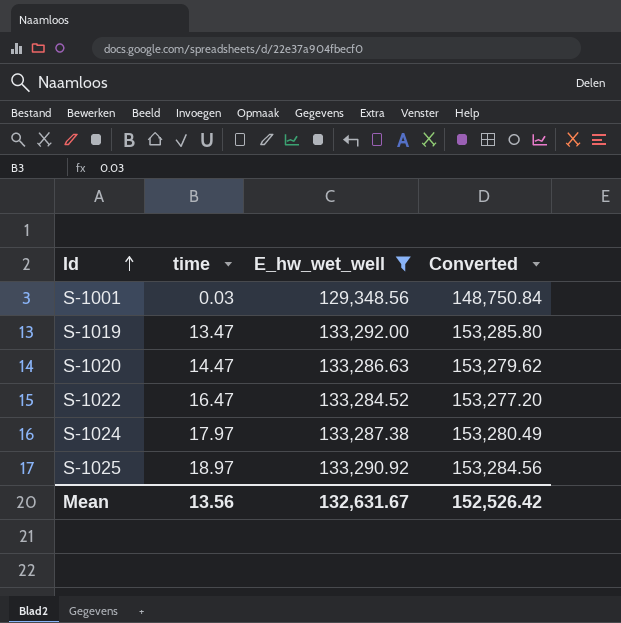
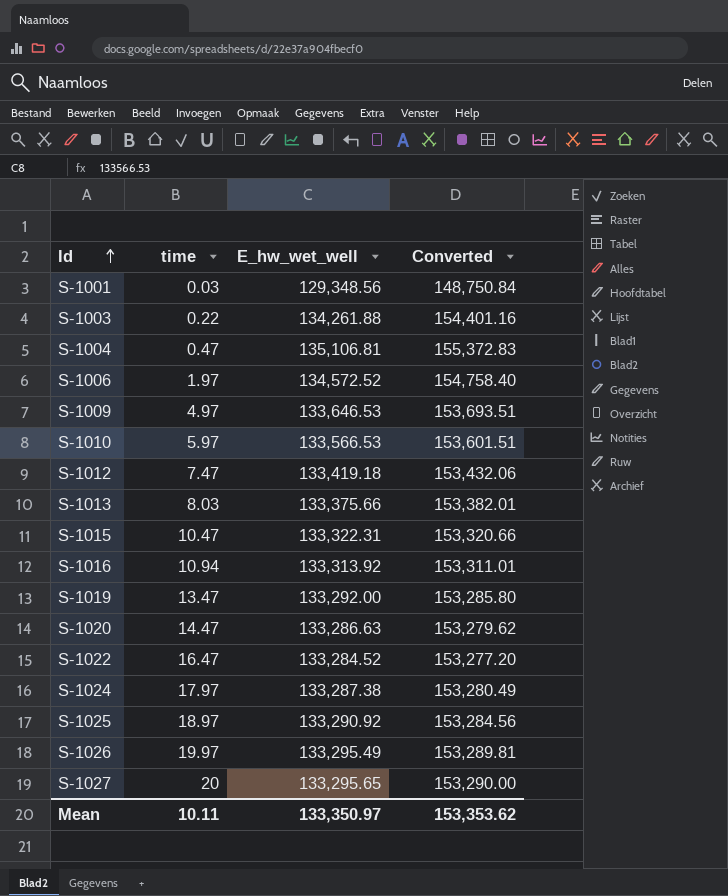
filter: E_hw_wet_well <= 133,292.00 -> none
Mean | time: 13.56 -> 10.11
Mean | E_hw_wet_well: 132,631.67 -> 133,350.97
Mean | Converted: 152,526.42 -> 153,353.62

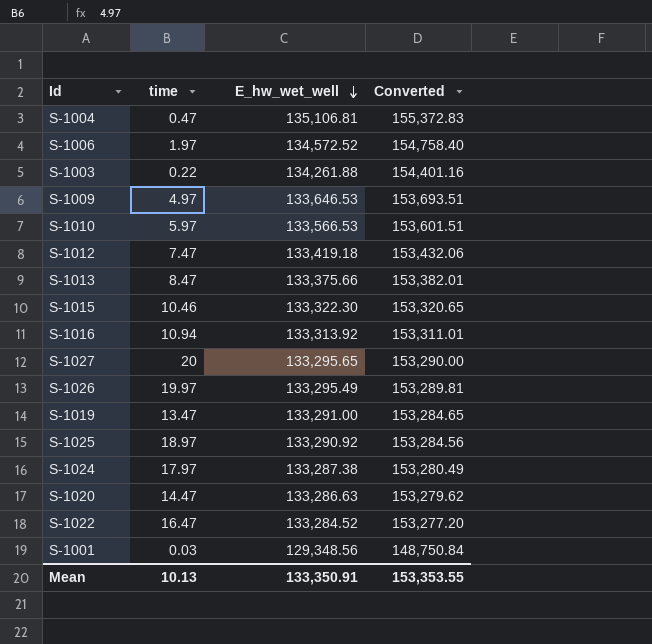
row order: Id ascending -> E_hw_wet_well descending
S-1013 | time: 8.03 -> 8.47
S-1015 | time: 10.47 -> 10.46
S-1015 | E_hw_wet_well: 133,322.31 -> 133,322.30
S-1015 | Converted: 153,320.66 -> 153,320.65
S-1019 | E_hw_wet_well: 133,292.00 -> 133,291.00
S-1019 | Converted: 153,285.80 -> 153,284.65
Mean | time: 10.11 -> 10.13
Mean | E_hw_wet_well: 133,350.97 -> 133,350.91
Mean | Converted: 153,353.62 -> 153,353.55

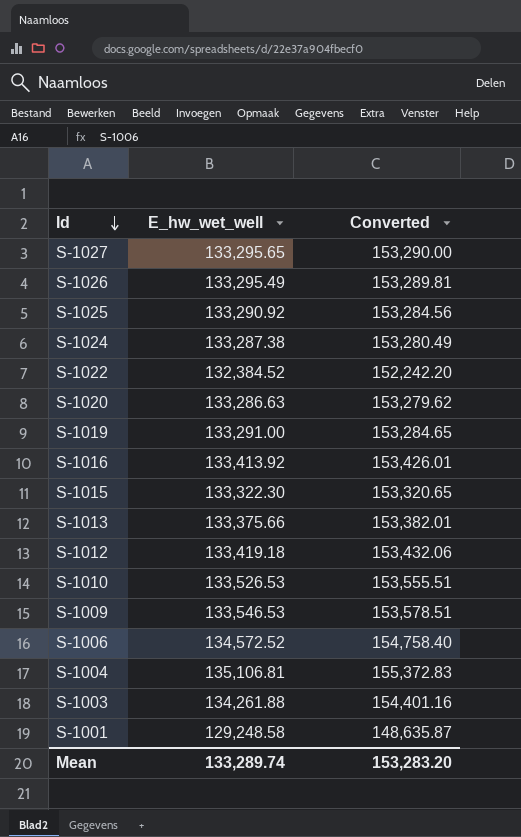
row order: E_hw_wet_well descending -> Id descending
column time | position: 2 -> none
S-1022 | E_hw_wet_well: 133,284.52 -> 132,384.52
S-1022 | Converted: 153,277.20 -> 152,242.20
S-1016 | E_hw_wet_well: 133,313.92 -> 133,413.92
S-1016 | Converted: 153,311.01 -> 153,426.01
S-1010 | E_hw_wet_well: 133,566.53 -> 133,526.53
S-1010 | Converted: 153,601.51 -> 153,555.51
S-1009 | E_hw_wet_well: 133,646.53 -> 133,546.53
S-1009 | Converted: 153,693.51 -> 153,578.51
S-1001 | E_hw_wet_well: 129,348.56 -> 129,248.58
S-1001 | Converted: 148,750.84 -> 148,635.87
Mean | E_hw_wet_well: 133,350.91 -> 133,289.74
Mean | Converted: 153,353.55 -> 153,283.20

